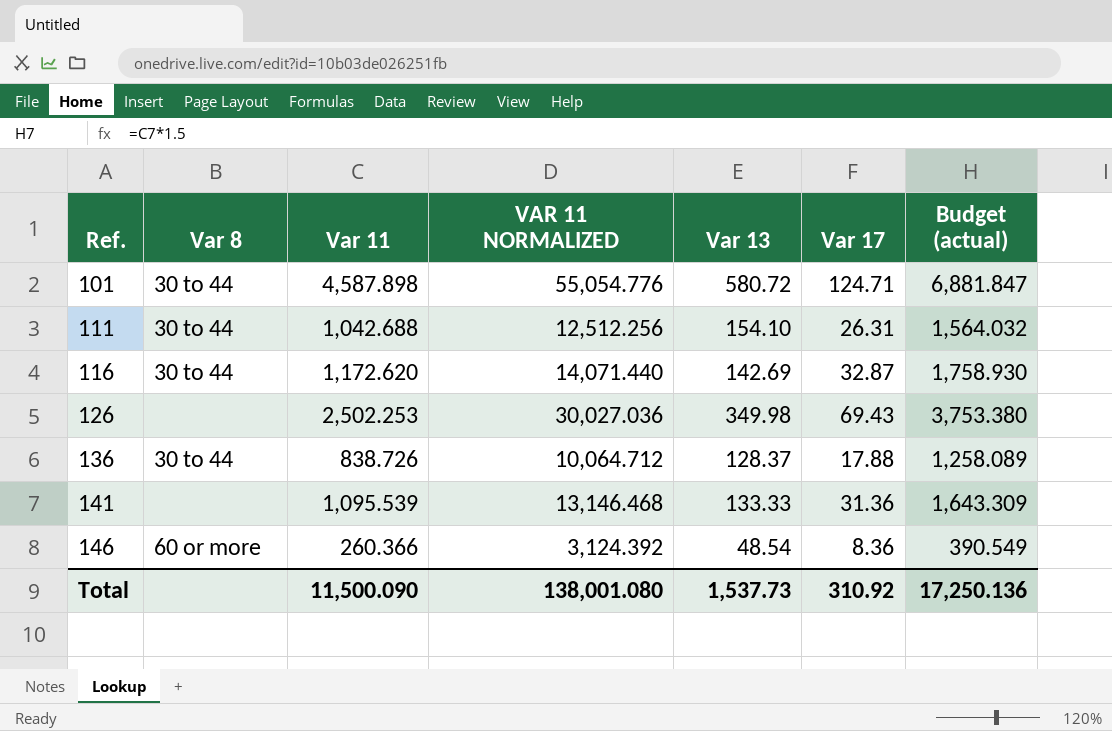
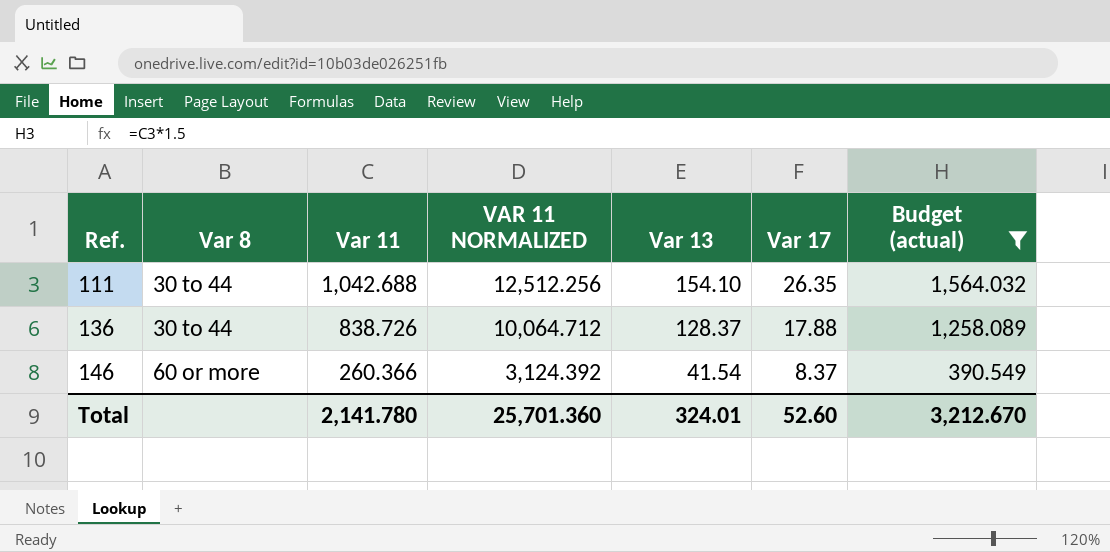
filter: none -> Budget (actual) <= 1,564.032
111 | Var 17: 26.31 -> 26.35
146 | Var 13: 48.54 -> 41.54
146 | Var 17: 8.36 -> 8.37
Total | Var 11: 11,500.090 -> 2,141.780
Total | VAR 11 NORMALIZED: 138,001.080 -> 25,701.360
Total | Var 13: 1,537.73 -> 324.01
Total | Var 17: 310.92 -> 52.60
Total | Budget (actual): 17,250.136 -> 3,212.670

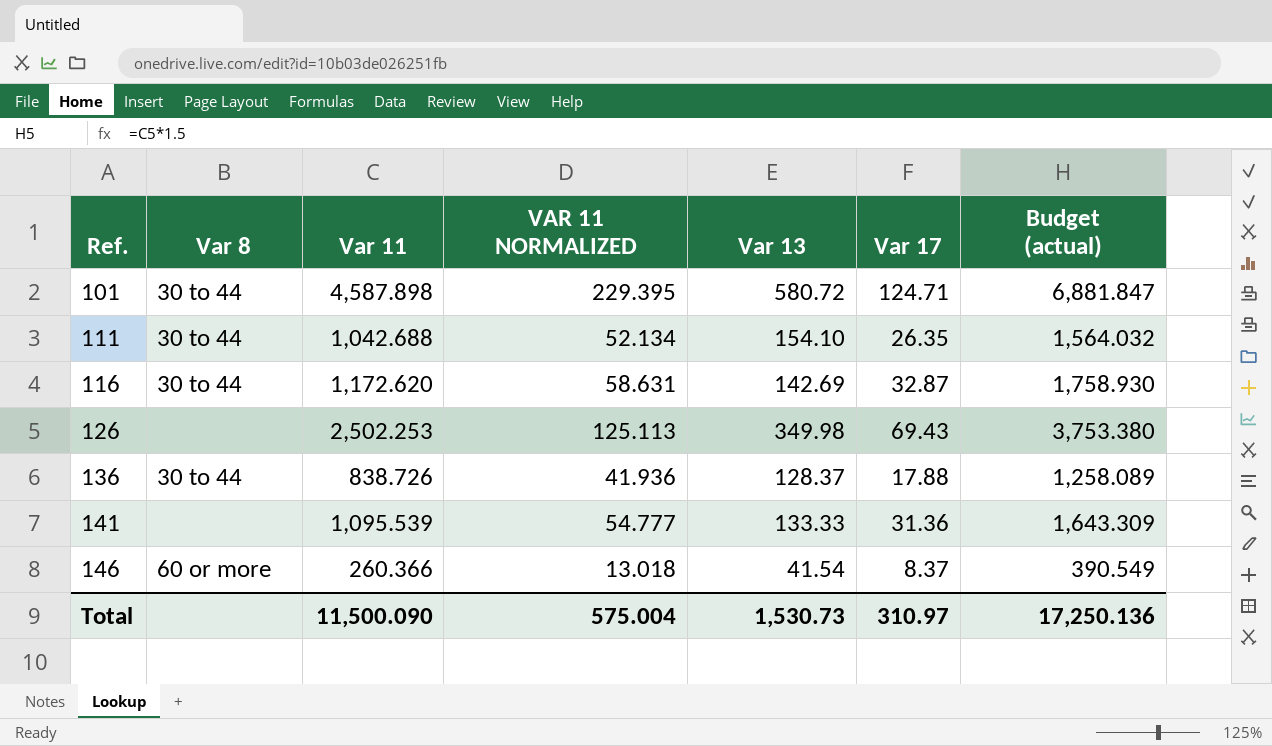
filter: Budget (actual) <= 1,564.032 -> none
column VAR 11 NORMALIZED | formula: [Var 11] * 12 -> [Var 11] * 0.05
Total | Var 11: 2,141.780 -> 11,500.090
Total | VAR 11 NORMALIZED: 25,701.360 -> 575.004
Total | Var 13: 324.01 -> 1,530.73
Total | Var 17: 52.60 -> 310.97
Total | Budget (actual): 3,212.670 -> 17,250.136

